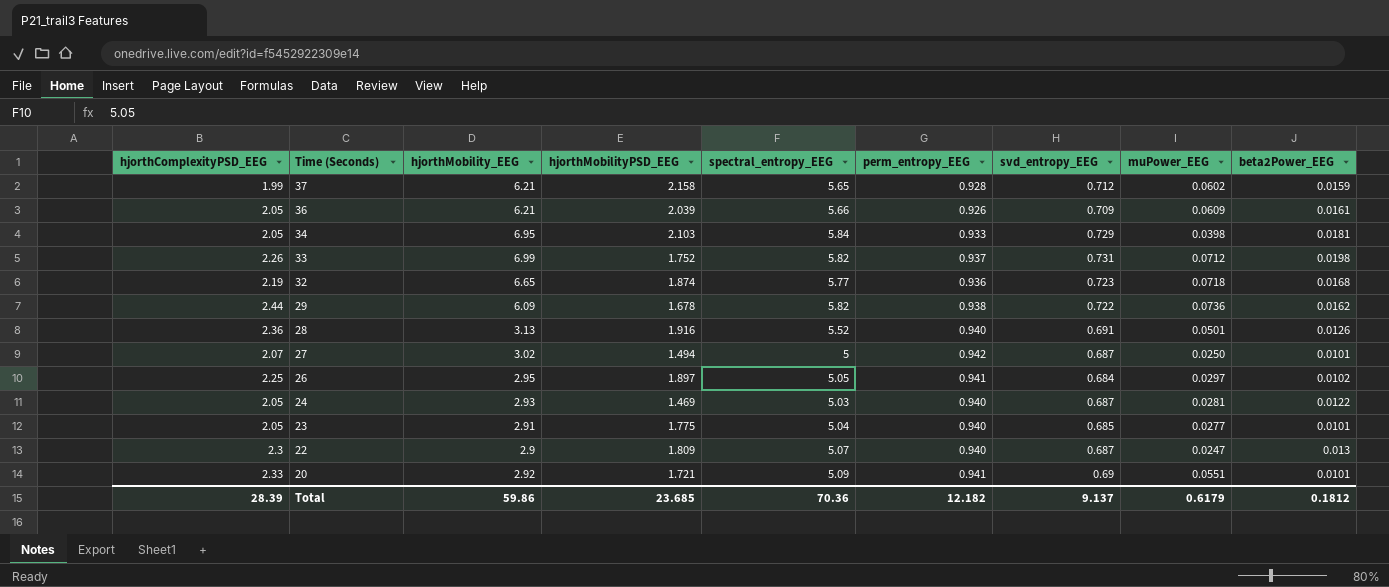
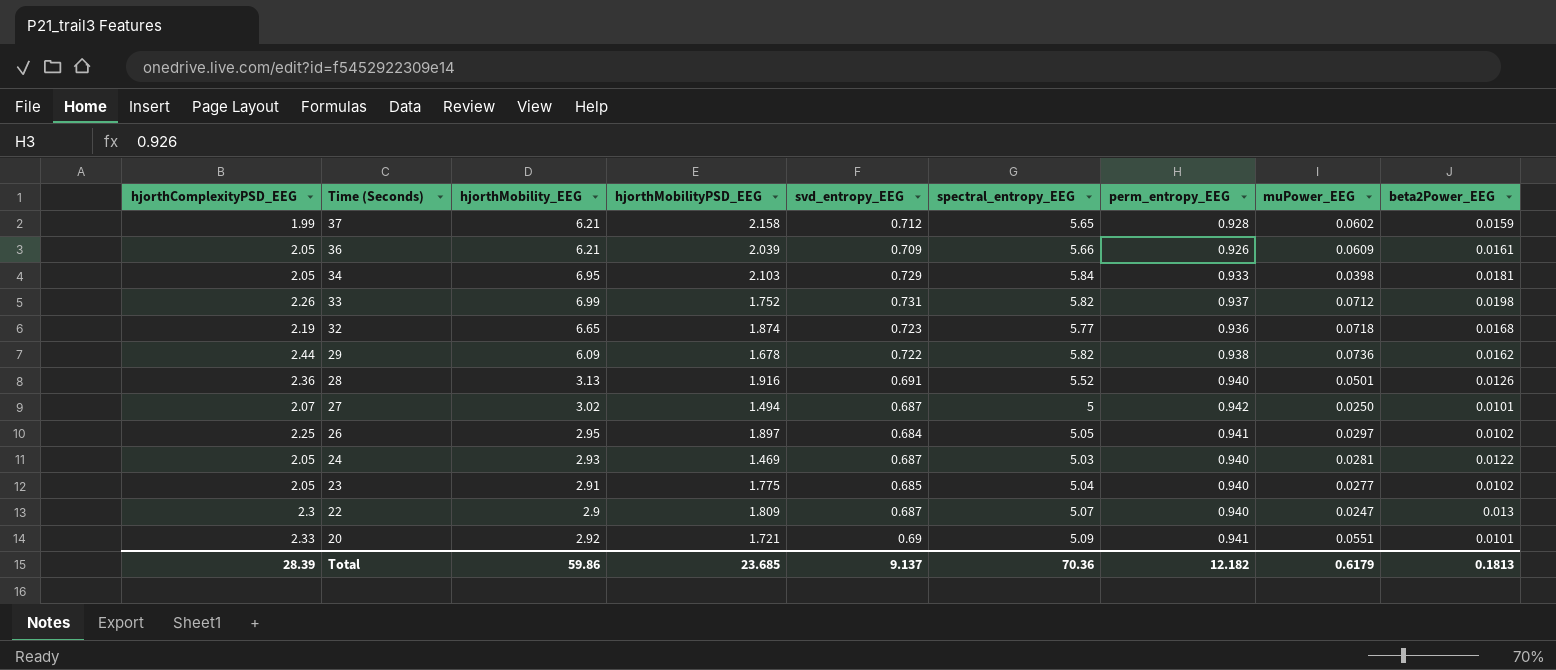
column svd_entropy_EEG | position: 7 -> 5
23 | beta2Power_EEG: 0.0101 -> 0.0102
Total | beta2Power_EEG: 0.1812 -> 0.1813

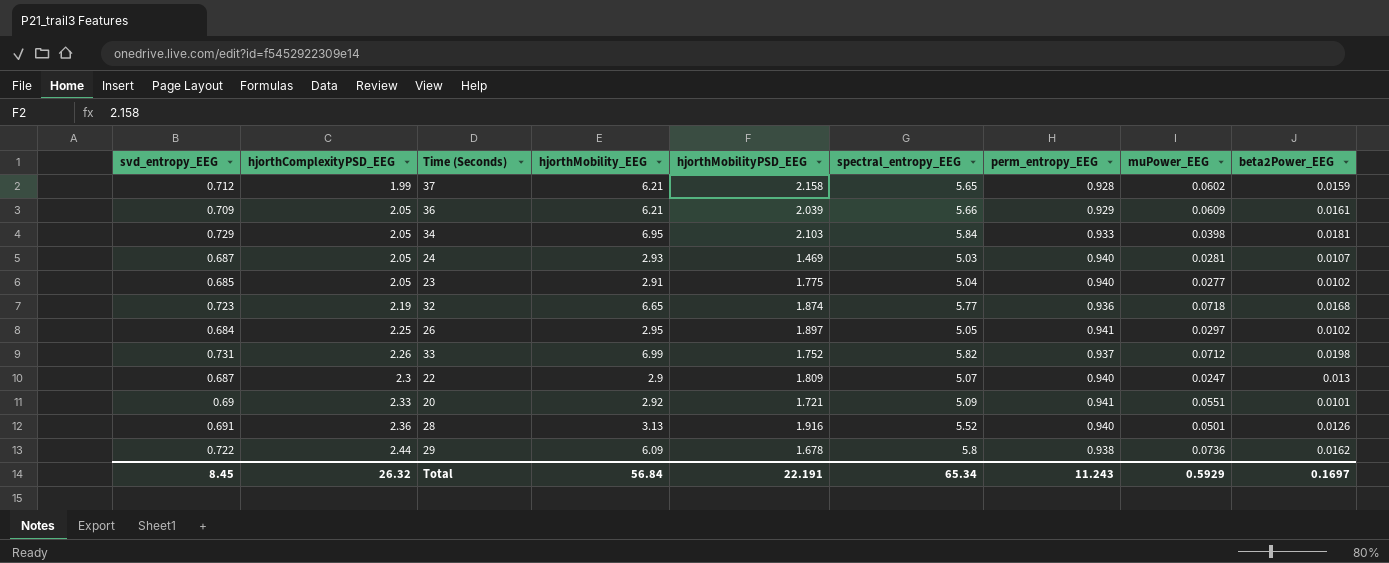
row order: Time (Seconds) descending -> hjorthComplexityPSD_EEG ascending
column svd_entropy_EEG | position: 5 -> 1
row 27: 2.07 | 3.02 | 1.494 | 0.687 | 5 | 0.942 | 0.0250 | 0.0101 -> none
36 | perm_entropy_EEG: 0.926 -> 0.929
24 | beta2Power_EEG: 0.0122 -> 0.0107
29 | spectral_entropy_EEG: 5.82 -> 5.8
Total | svd_entropy_EEG: 9.137 -> 8.45
Total | hjorthComplexityPSD_EEG: 28.39 -> 26.32
Total | hjorthMobility_EEG: 59.86 -> 56.84
Total | hjorthMobilityPSD_EEG: 23.685 -> 22.191
Total | spectral_entropy_EEG: 70.36 -> 65.34
Total | perm_entropy_EEG: 12.182 -> 11.243
Total | muPower_EEG: 0.6179 -> 0.5929
Total | beta2Power_EEG: 0.1813 -> 0.1697

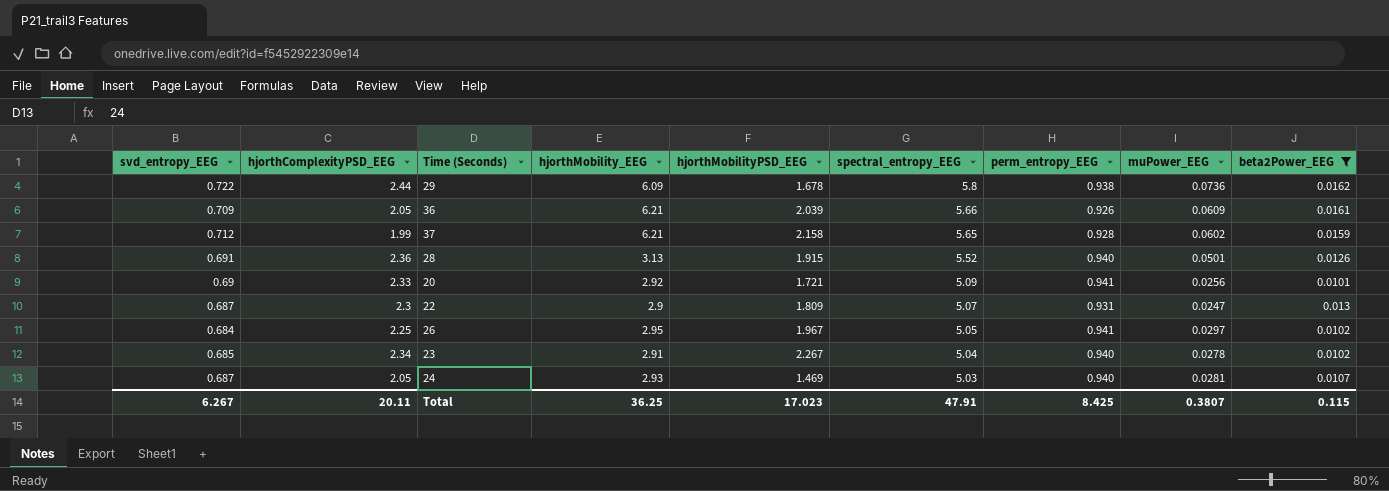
filter: none -> beta2Power_EEG <= 0.0162
row order: hjorthComplexityPSD_EEG ascending -> spectral_entropy_EEG descending
36 | perm_entropy_EEG: 0.929 -> 0.926
28 | hjorthMobilityPSD_EEG: 1.916 -> 1.915
20 | muPower_EEG: 0.0551 -> 0.0256
22 | perm_entropy_EEG: 0.940 -> 0.931
26 | hjorthMobilityPSD_EEG: 1.897 -> 1.967
23 | hjorthComplexityPSD_EEG: 2.05 -> 2.34
23 | hjorthMobilityPSD_EEG: 1.775 -> 2.267
23 | muPower_EEG: 0.0277 -> 0.0278
Total | svd_entropy_EEG: 8.45 -> 6.267
Total | hjorthComplexityPSD_EEG: 26.32 -> 20.11
Total | hjorthMobility_EEG: 56.84 -> 36.25
Total | hjorthMobilityPSD_EEG: 22.191 -> 17.023
Total | spectral_entropy_EEG: 65.34 -> 47.91
Total | perm_entropy_EEG: 11.243 -> 8.425
Total | muPower_EEG: 0.5929 -> 0.3807
Total | beta2Power_EEG: 0.1697 -> 0.115

